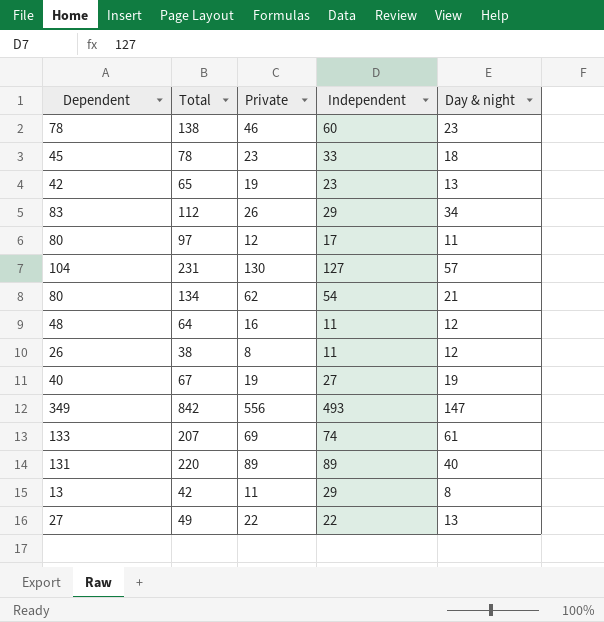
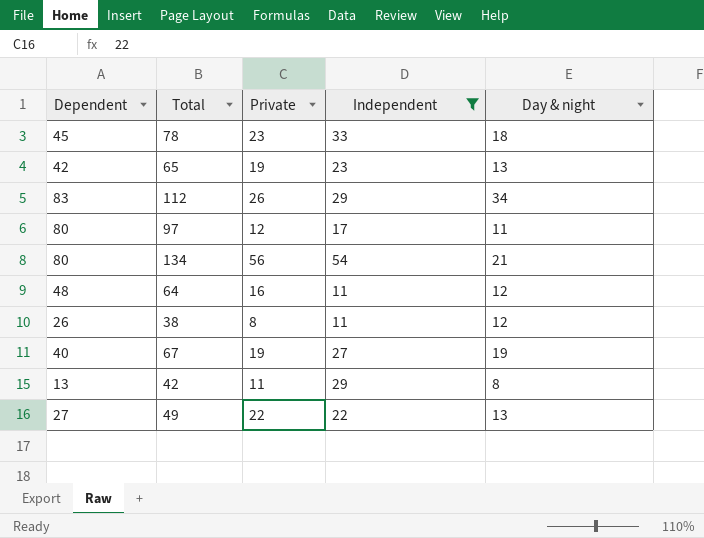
filter: none -> Independent <= 54
134 | Private: 62 -> 56

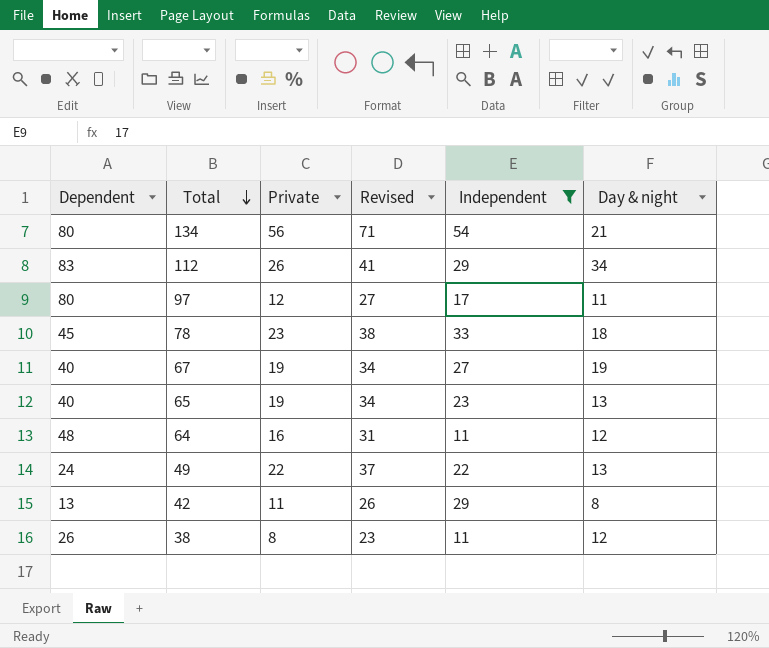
row order: none -> Total descending
column Revised | formula: none -> [Private] + 15
65 | Dependent: 42 -> 40
49 | Dependent: 27 -> 24

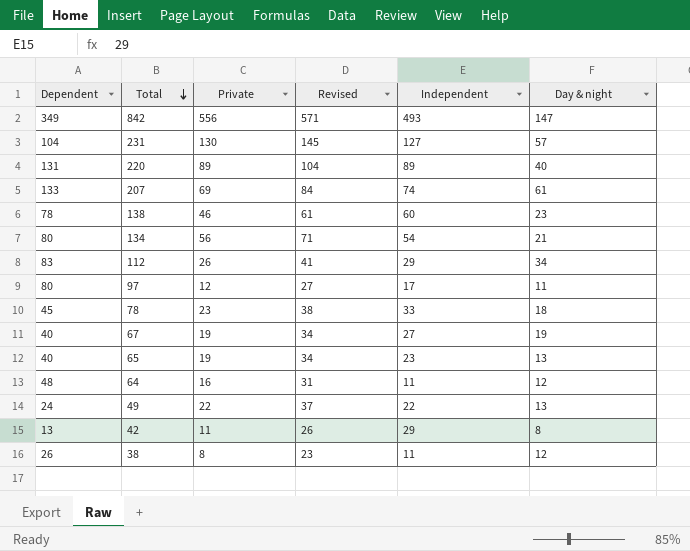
filter: Independent <= 54 -> none

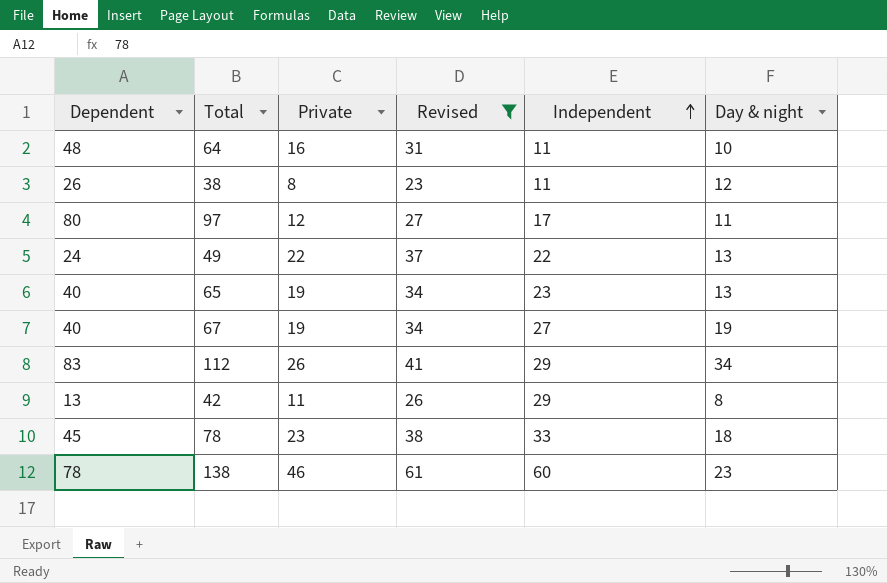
filter: none -> Revised <= 61
row order: Total descending -> Independent ascending
64 | Day & night: 12 -> 10

